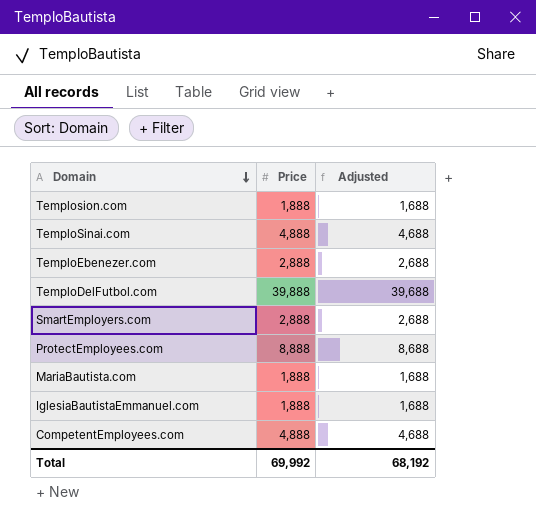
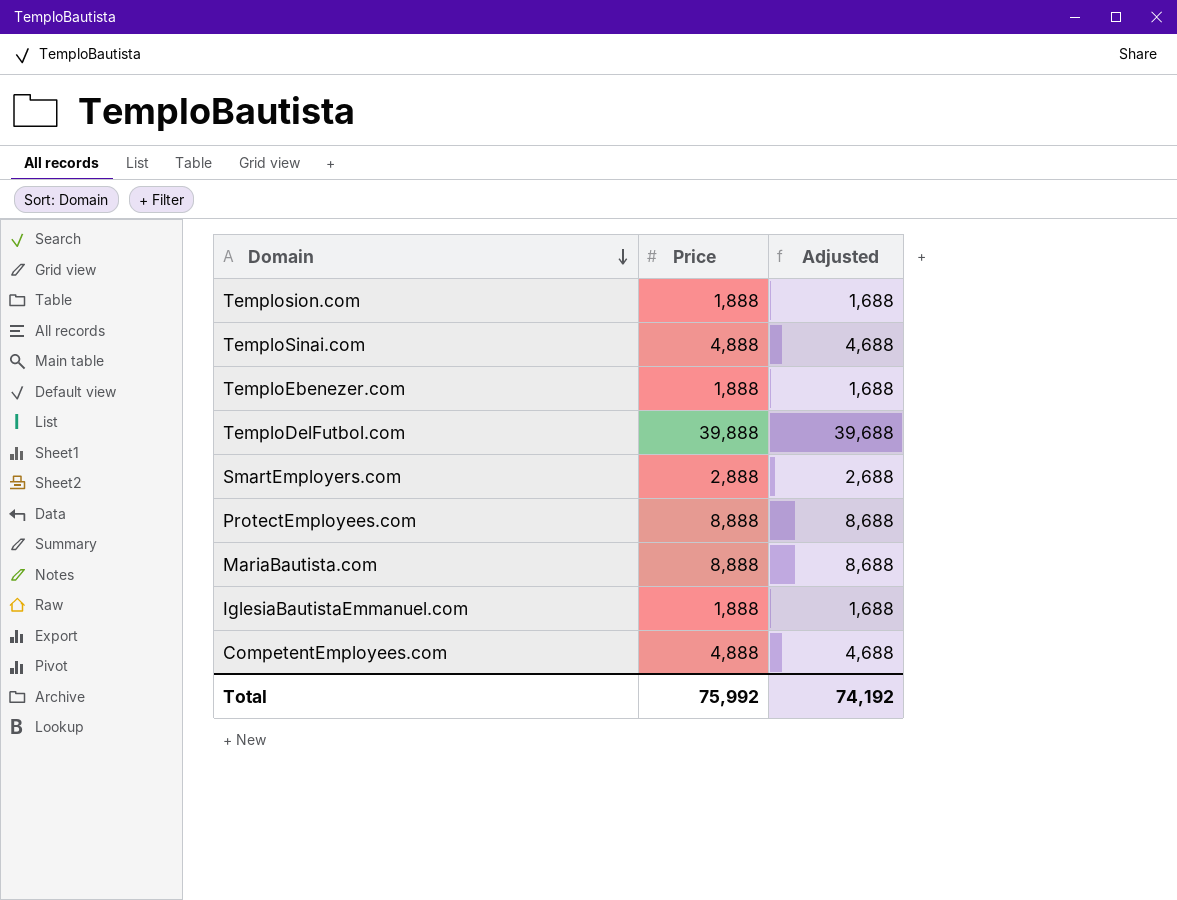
TemploEbenezer.com | Price: 2,888 -> 1,888
TemploEbenezer.com | Adjusted: 2,688 -> 1,688
MariaBautista.com | Price: 1,888 -> 8,888
MariaBautista.com | Adjusted: 1,688 -> 8,688
Total | Price: 69,992 -> 75,992
Total | Adjusted: 68,192 -> 74,192

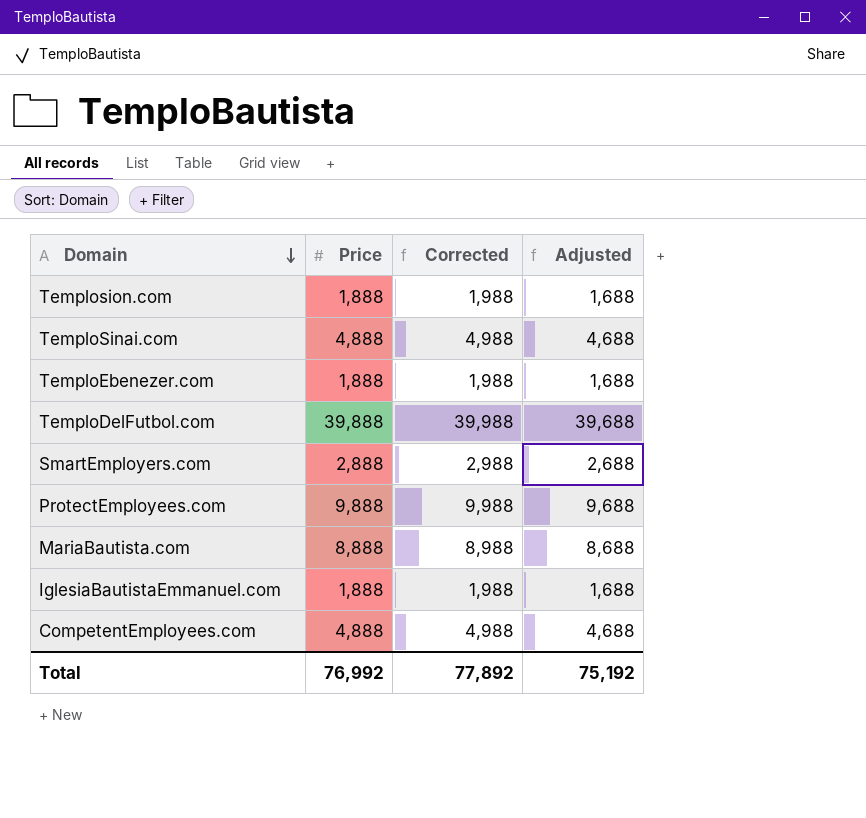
column Corrected | formula: none -> [Price] + 100
ProtectEmployees.com | Price: 8,888 -> 9,888
ProtectEmployees.com | Adjusted: 8,688 -> 9,688
Total | Price: 75,992 -> 76,992
Total | Adjusted: 74,192 -> 75,192

